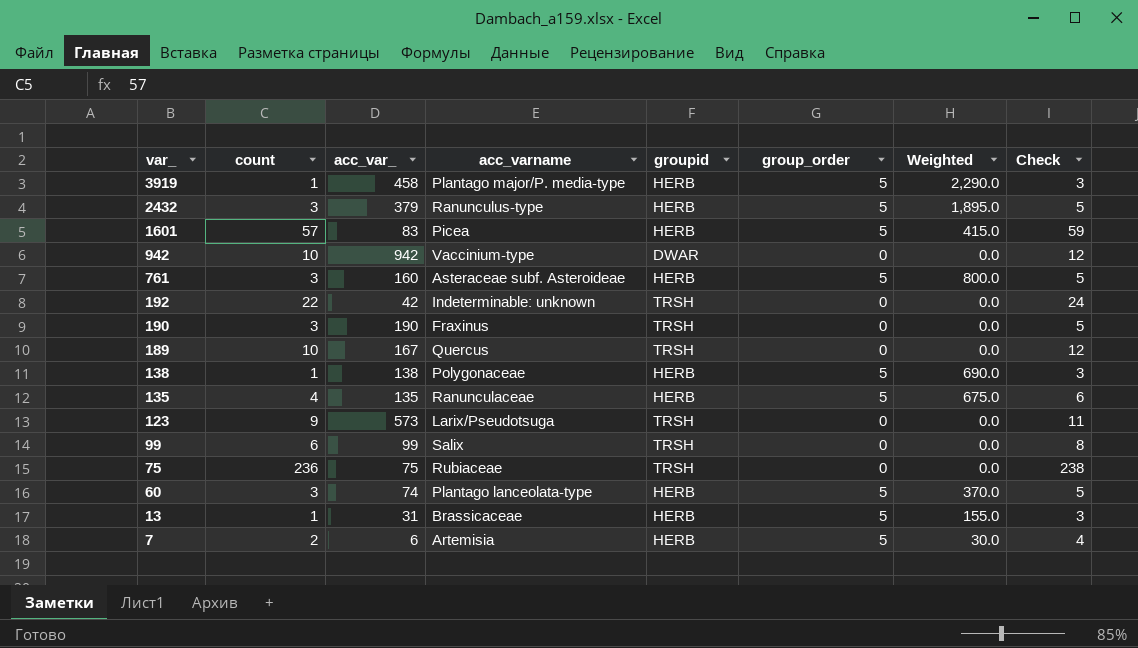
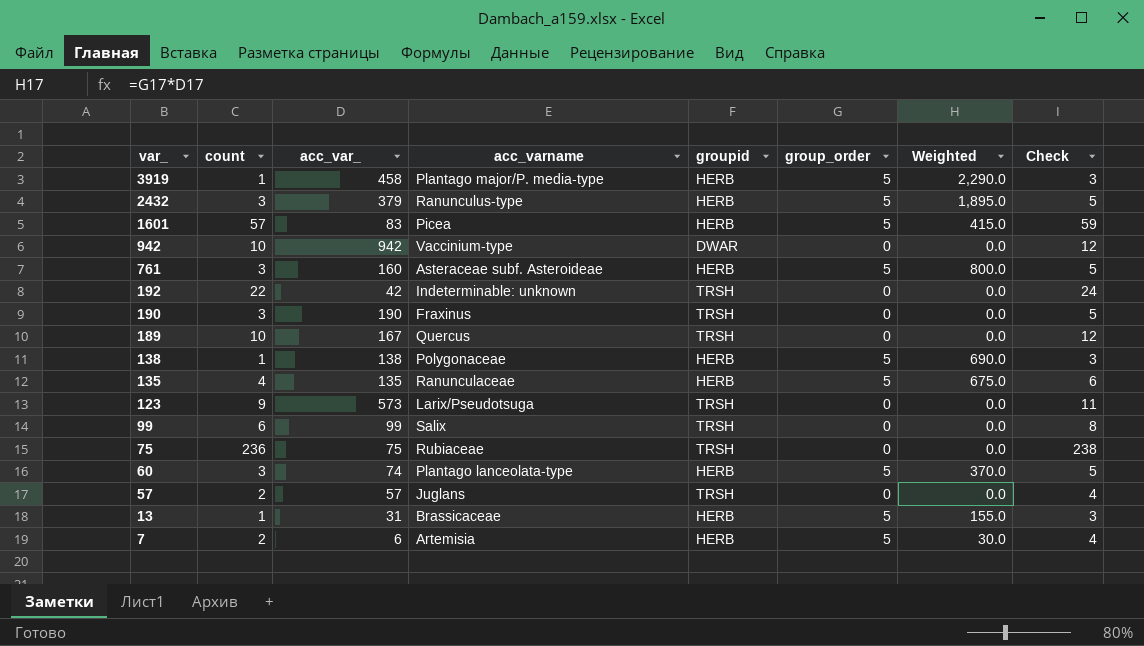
row 57: none -> 2 | 57 | Juglans | TRSH | 0 | 0.0 | 4

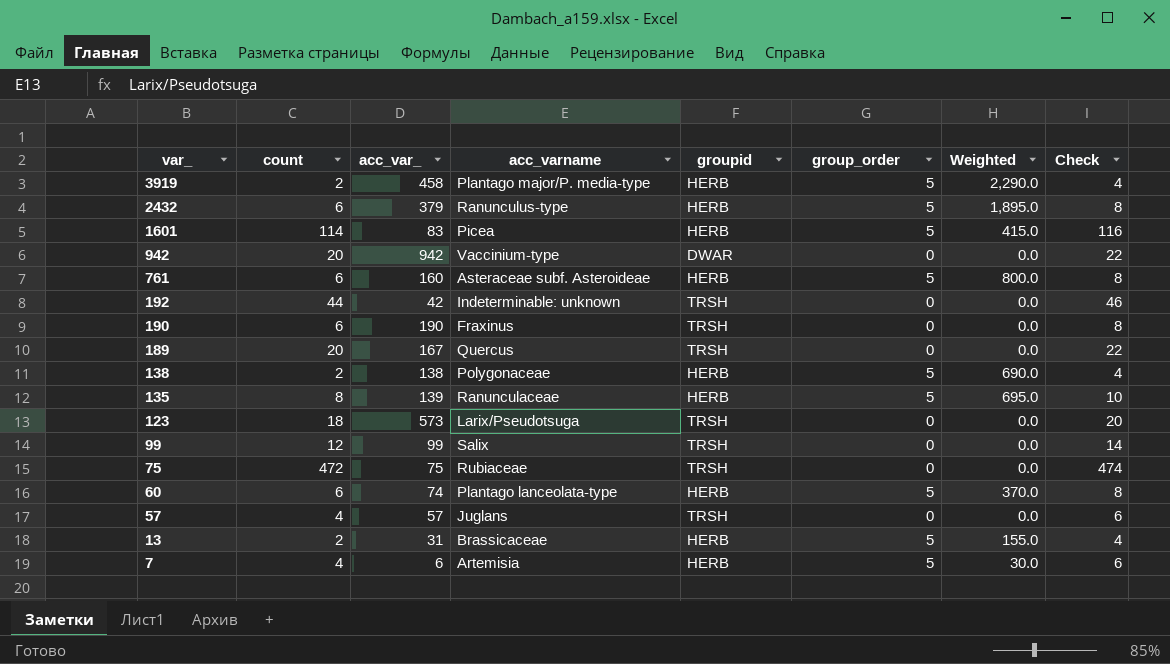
3919 | count: 1 -> 2
3919 | Check: 3 -> 4
2432 | count: 3 -> 6
2432 | Check: 5 -> 8
1601 | count: 57 -> 114
1601 | Check: 59 -> 116
942 | count: 10 -> 20
942 | Check: 12 -> 22
761 | count: 3 -> 6
761 | Check: 5 -> 8
192 | count: 22 -> 44
192 | Check: 24 -> 46
190 | count: 3 -> 6
190 | Check: 5 -> 8
189 | count: 10 -> 20
189 | Check: 12 -> 22
138 | count: 1 -> 2
138 | Check: 3 -> 4
135 | count: 4 -> 8
135 | acc_var_: 135 -> 139
135 | Weighted: 675.0 -> 695.0
135 | Check: 6 -> 10
123 | count: 9 -> 18
123 | Check: 11 -> 20
99 | count: 6 -> 12
99 | Check: 8 -> 14
75 | count: 236 -> 472
75 | Check: 238 -> 474
60 | count: 3 -> 6
60 | Check: 5 -> 8
57 | count: 2 -> 4
57 | Check: 4 -> 6
13 | count: 1 -> 2
13 | Check: 3 -> 4
7 | count: 2 -> 4
7 | Check: 4 -> 6

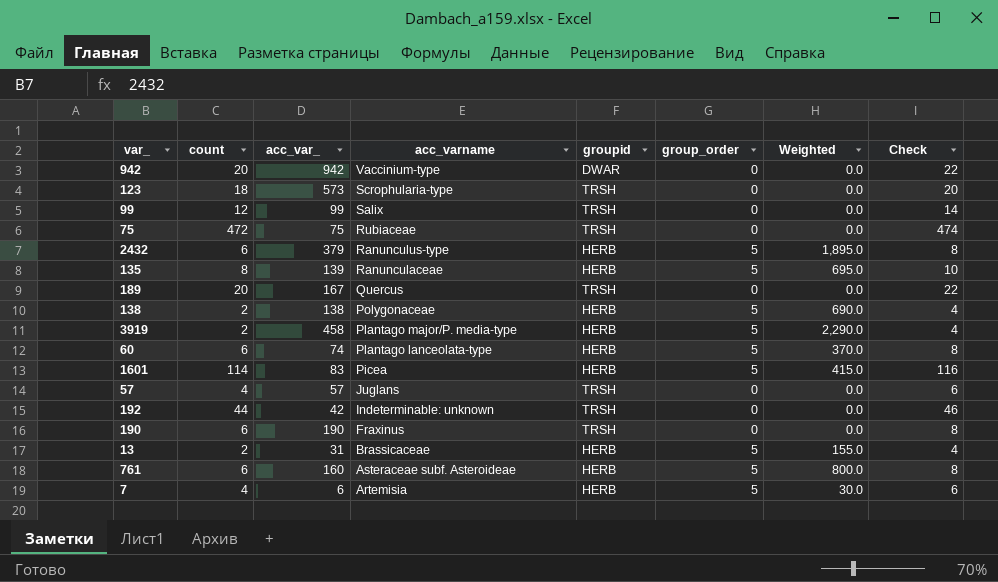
row order: var_ descending -> acc_varname descending
123 | acc_varname: Larix/Pseudotsuga -> Scrophularia-type

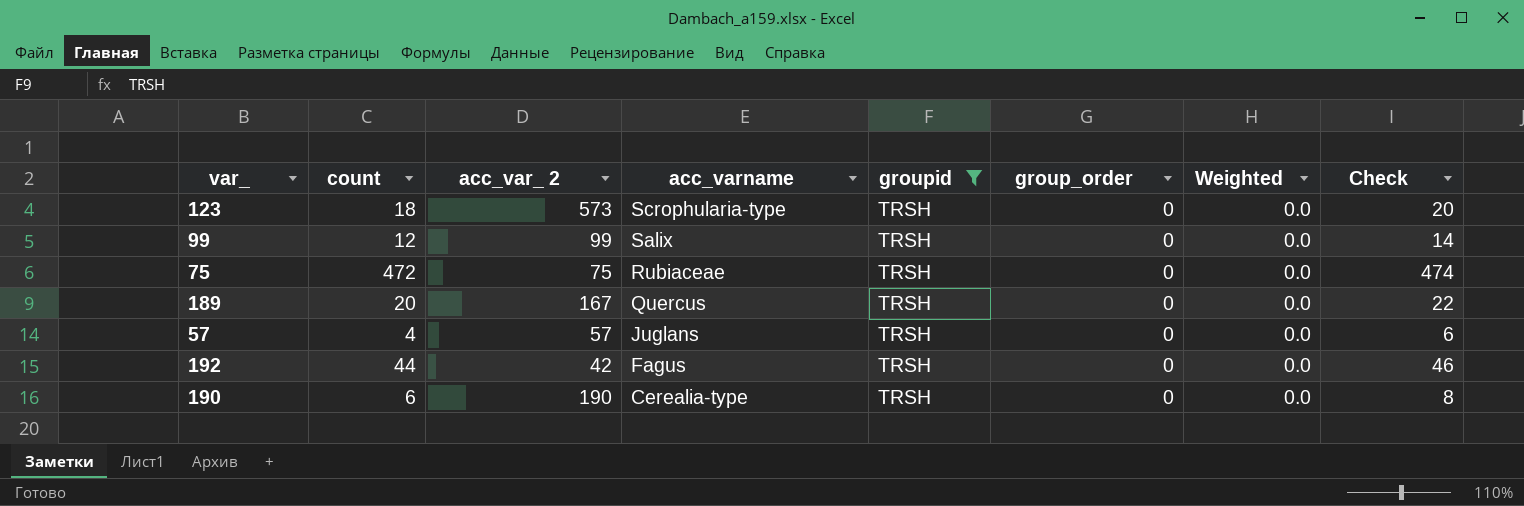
filter: none -> groupid = TRSH
column name: acc_var_ -> acc_var_ 2
192 | acc_varname: Indeterminable: unknown -> Fagus
190 | acc_varname: Fraxinus -> Cerealia-type

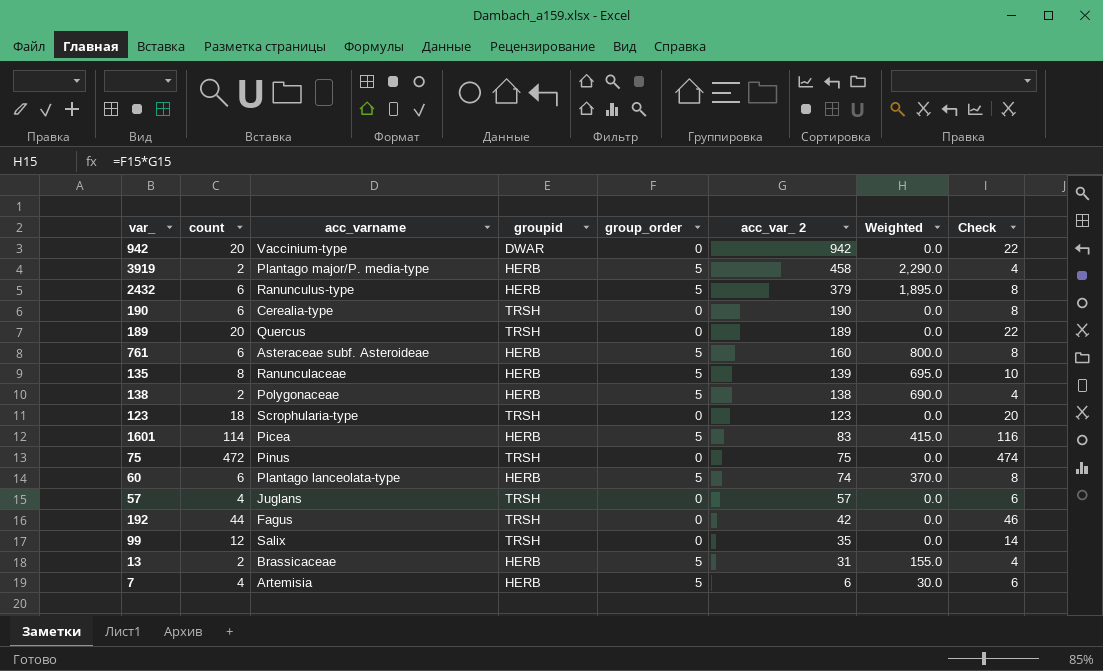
filter: groupid = TRSH -> none
row order: acc_varname descending -> acc_var_ 2 descending
column acc_var_ 2 | position: 3 -> 6
189 | acc_var_ 2: 167 -> 189
123 | acc_var_ 2: 573 -> 123
75 | acc_varname: Rubiaceae -> Pinus
99 | acc_var_ 2: 99 -> 35

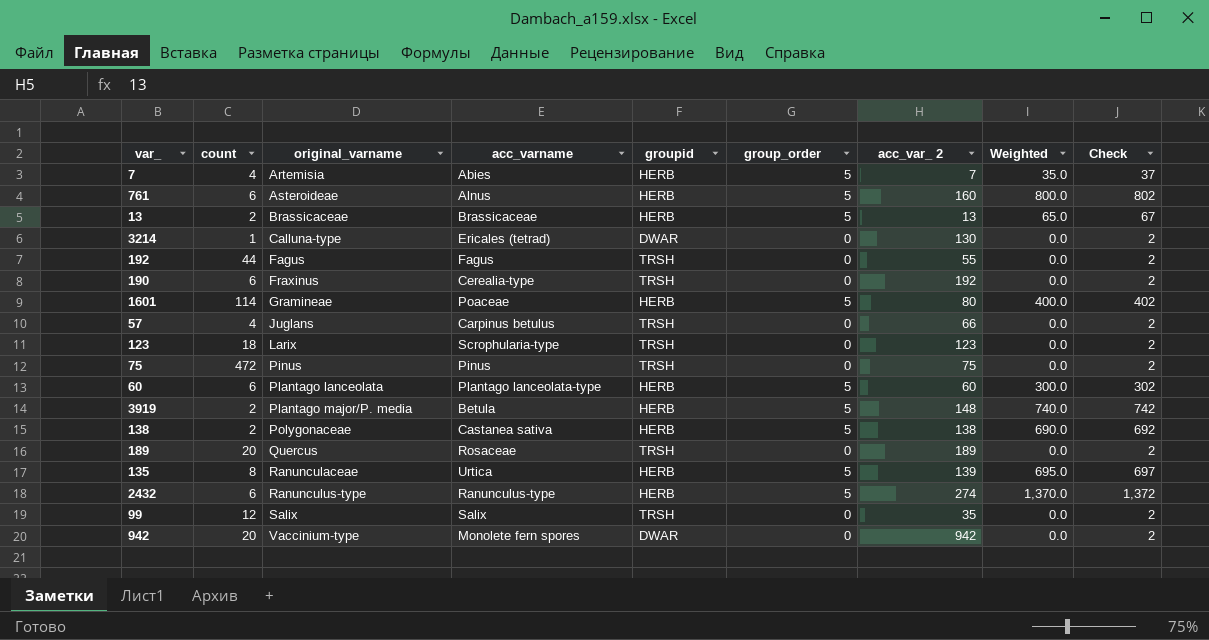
row order: acc_var_ 2 descending -> original_varname ascending
column original_varname | position: none -> 3
column Check | formula: [count] + 2 -> [Weighted] + 2
7 | acc_varname: Artemisia -> Abies
7 | acc_var_ 2: 6 -> 7
7 | Weighted: 30.0 -> 35.0
761 | acc_varname: Asteraceae subf. Asteroideae -> Alnus
13 | acc_var_ 2: 31 -> 13
13 | Weighted: 155.0 -> 65.0
row 3214: none -> 1 | Calluna-type | Ericales (tetrad) | DWAR | 0 | 130 | 0.0 | 2
192 | acc_var_ 2: 42 -> 55
190 | acc_var_ 2: 190 -> 192
1601 | acc_varname: Picea -> Poaceae
1601 | acc_var_ 2: 83 -> 80
1601 | Weighted: 415.0 -> 400.0
57 | acc_varname: Juglans -> Carpinus betulus
57 | acc_var_ 2: 57 -> 66
60 | acc_var_ 2: 74 -> 60
60 | Weighted: 370.0 -> 300.0
3919 | acc_varname: Plantago major/P. media-type -> Betula
3919 | acc_var_ 2: 458 -> 148
3919 | Weighted: 2,290.0 -> 740.0
138 | acc_varname: Polygonaceae -> Castanea sativa
189 | acc_varname: Quercus -> Rosaceae
135 | acc_varname: Ranunculaceae -> Urtica
2432 | acc_var_ 2: 379 -> 274
2432 | Weighted: 1,895.0 -> 1,370.0
942 | acc_varname: Vaccinium-type -> Monolete fern spores

